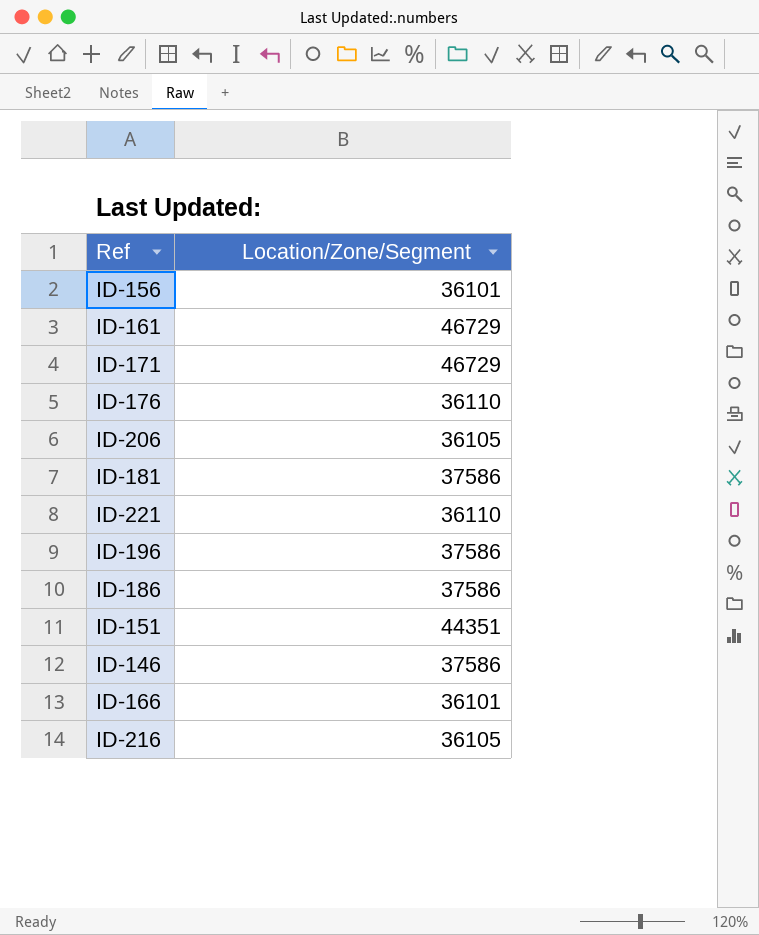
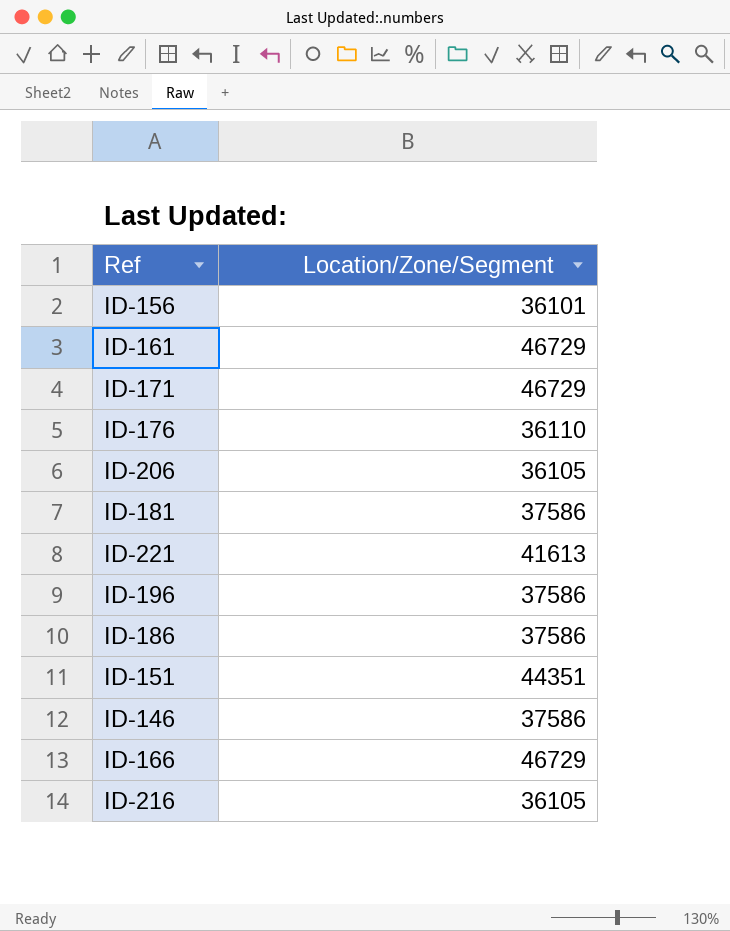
ID-221 | Location/Zone/Segment: 36110 -> 41613
ID-166 | Location/Zone/Segment: 36101 -> 46729

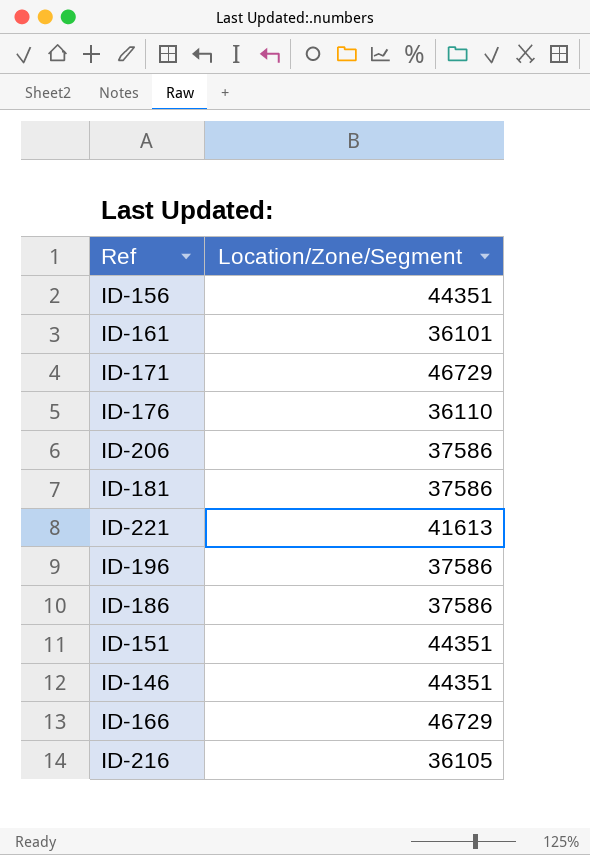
ID-156 | Location/Zone/Segment: 36101 -> 44351
ID-161 | Location/Zone/Segment: 46729 -> 36101
ID-206 | Location/Zone/Segment: 36105 -> 37586
ID-146 | Location/Zone/Segment: 37586 -> 44351

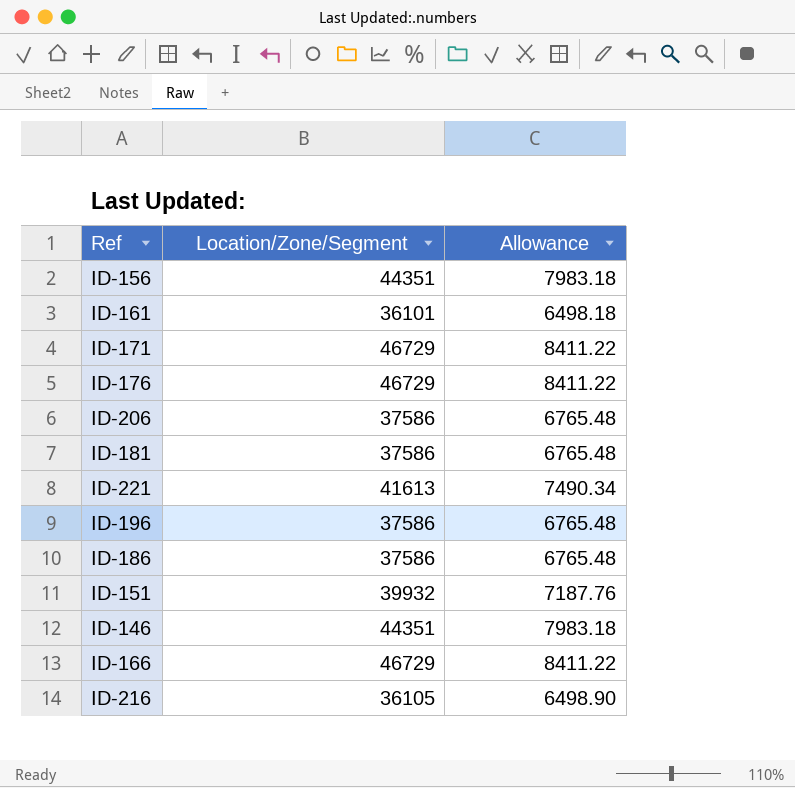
column Allowance | formula: none -> [Location/Zone/Segment] * 0.18
ID-176 | Location/Zone/Segment: 36110 -> 46729
ID-151 | Location/Zone/Segment: 44351 -> 39932

